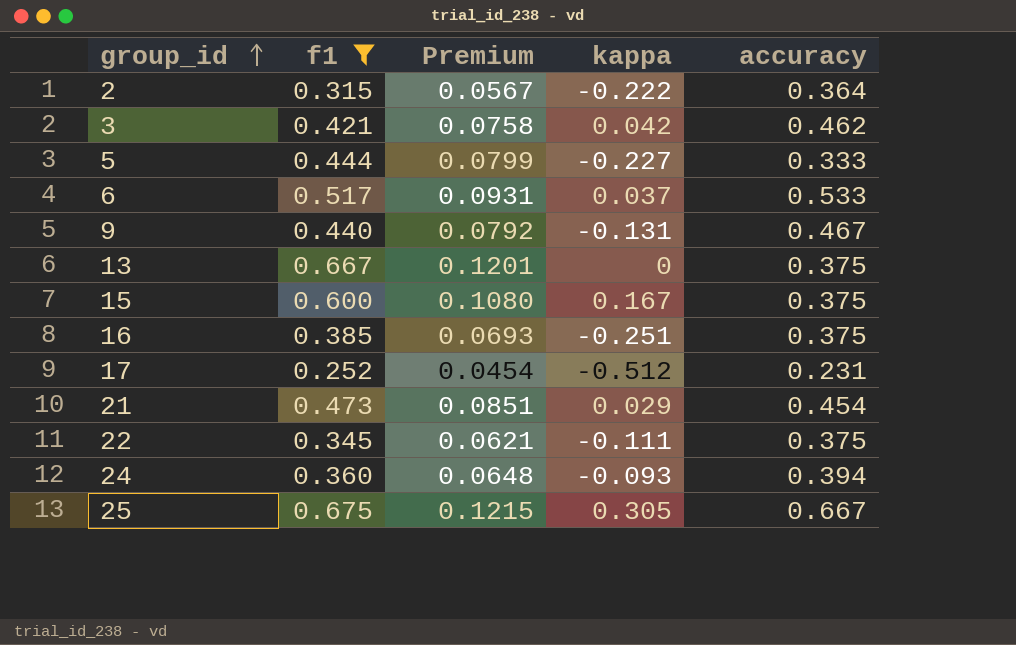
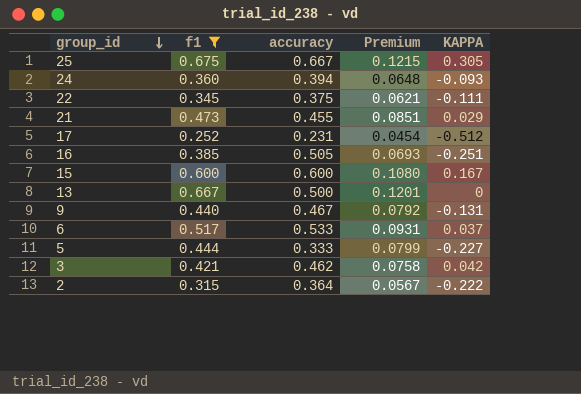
row order: group_id ascending -> group_id descending
column accuracy | position: 5 -> 3
column name: kappa -> KAPPA
21 | accuracy: 0.454 -> 0.455
16 | accuracy: 0.375 -> 0.505
15 | accuracy: 0.375 -> 0.600
13 | accuracy: 0.375 -> 0.500

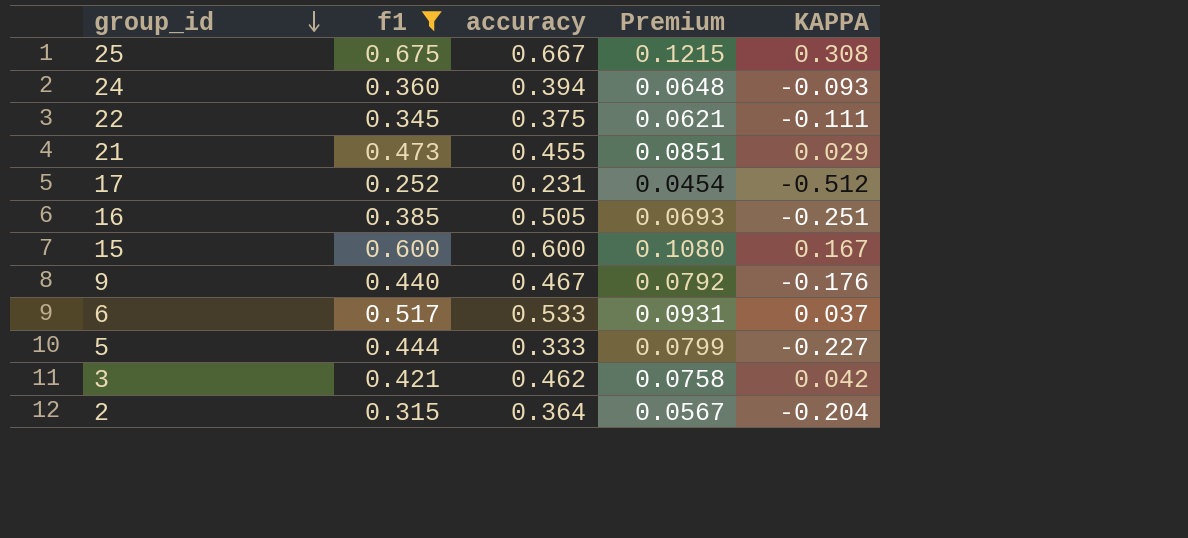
row 13: 0.667 | 0.500 | 0.1201 | 0 -> none
25 | KAPPA: 0.305 -> 0.308
9 | KAPPA: -0.131 -> -0.176
2 | KAPPA: -0.222 -> -0.204

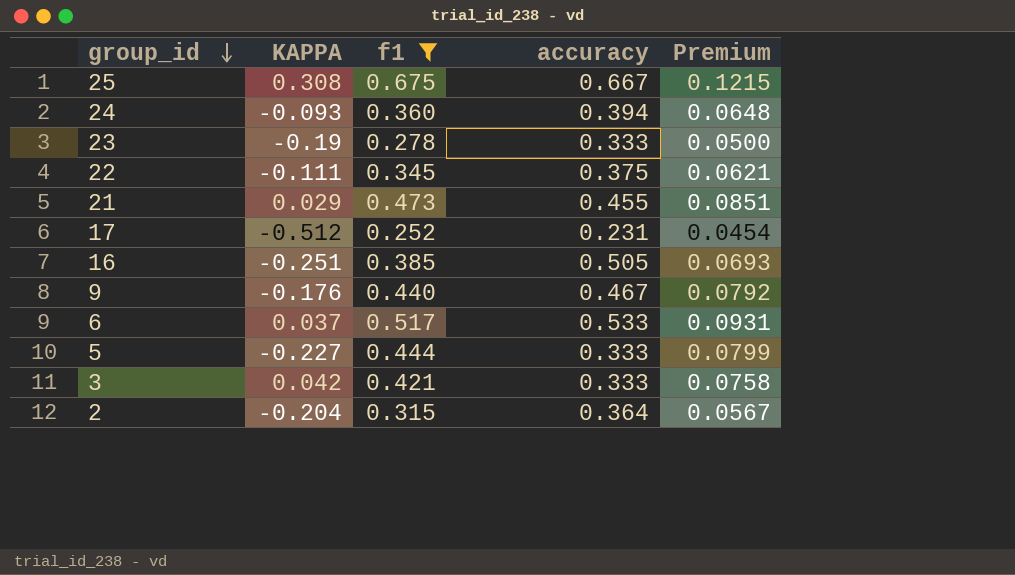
column KAPPA | position: 5 -> 2
row 15: 0.600 | 0.600 | 0.1080 | 0.167 -> none
row 23: none -> -0.19 | 0.278 | 0.333 | 0.0500
3 | accuracy: 0.462 -> 0.333

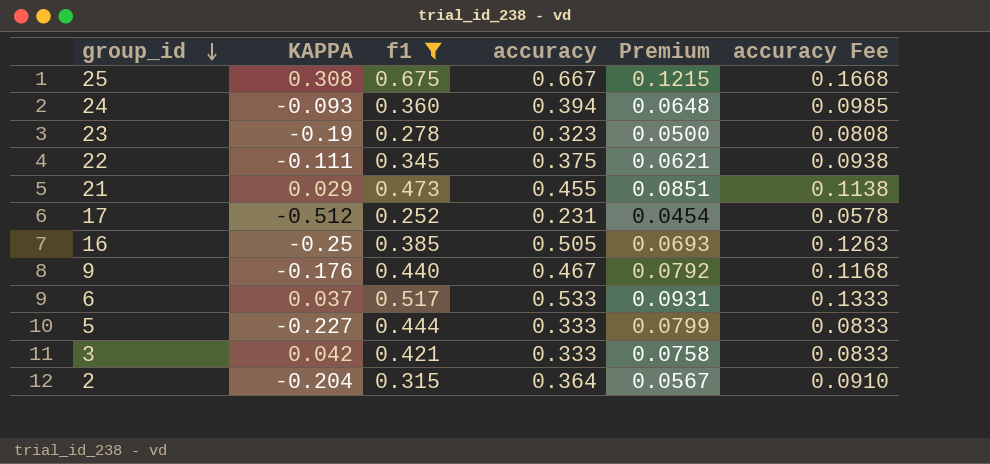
column accuracy Fee | formula: none -> [accuracy] * 0.25
23 | accuracy: 0.333 -> 0.323
16 | KAPPA: -0.251 -> -0.25

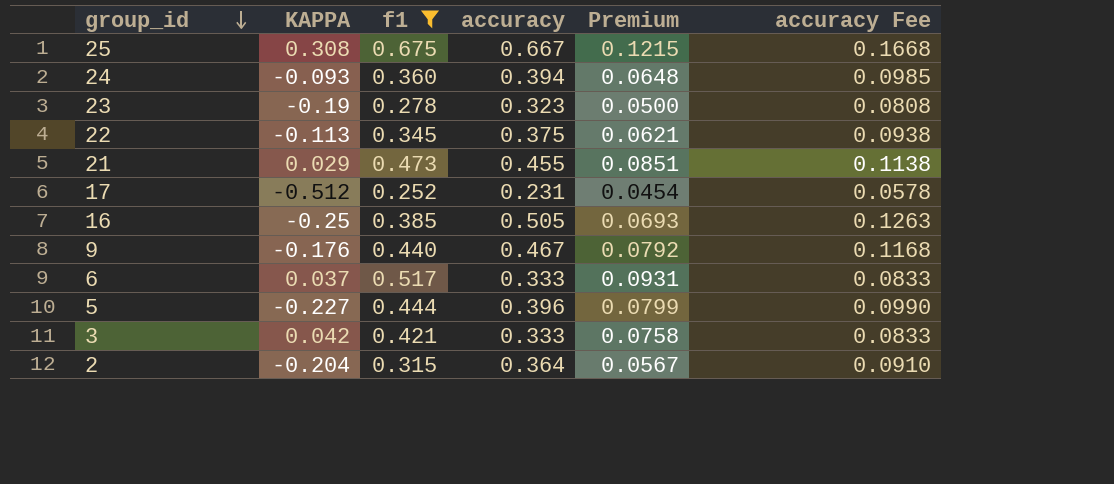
22 | KAPPA: -0.111 -> -0.113
6 | accuracy: 0.533 -> 0.333
6 | accuracy Fee: 0.1333 -> 0.0833
5 | accuracy: 0.333 -> 0.396
5 | accuracy Fee: 0.0833 -> 0.0990

